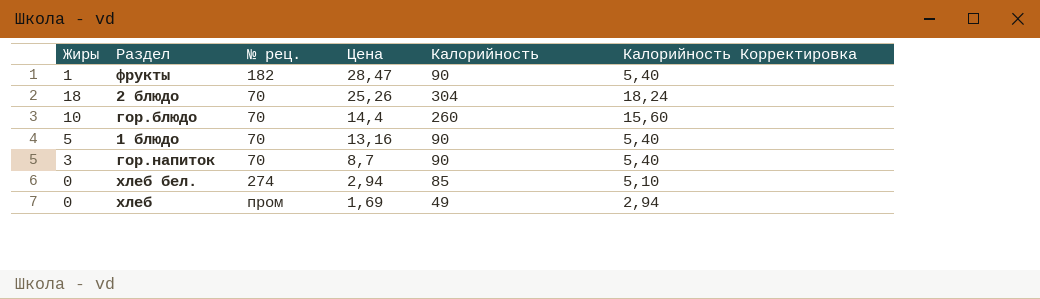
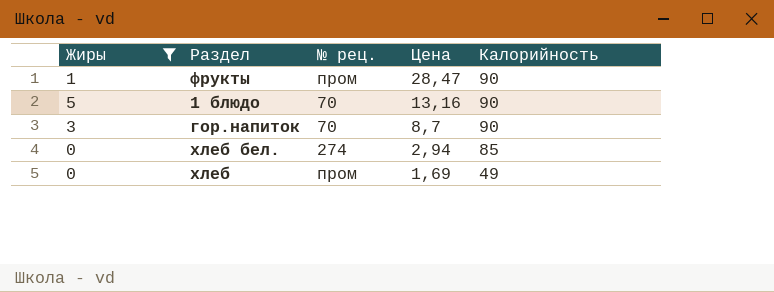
filter: none -> Жиры <= 5
column Калорийность Корректировка | formula: [Калорийность] * 0,06 -> none
фрукты | № рец.: 182 -> пром

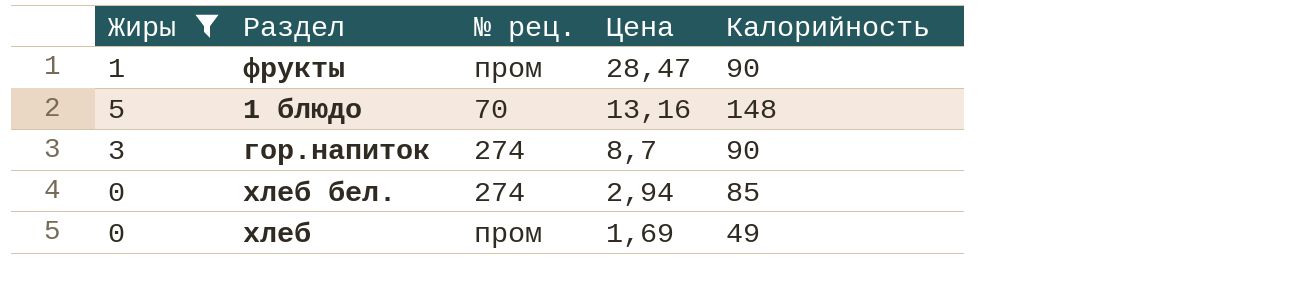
1 блюдо | Калорийность: 90 -> 148
гор.напиток | № рец.: 70 -> 274

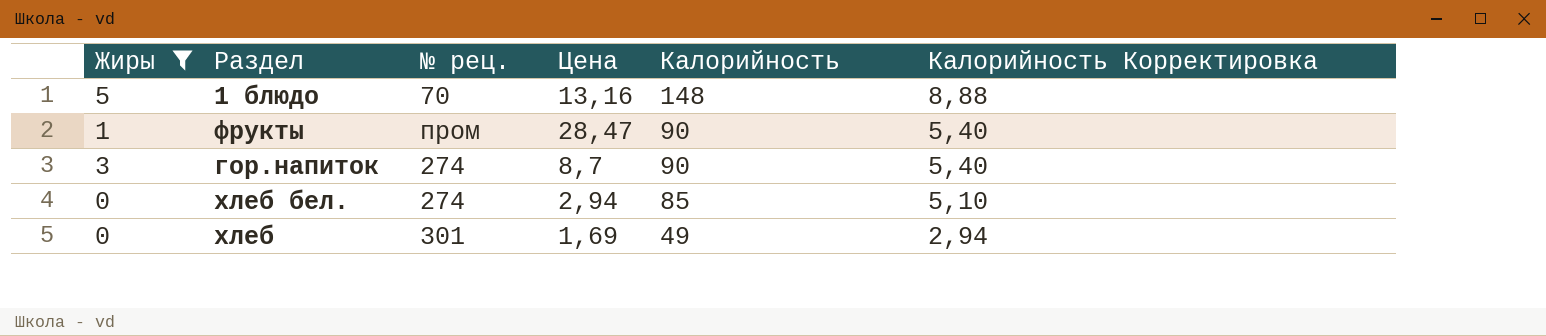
row order: Цена descending -> Калорийность descending
column Калорийность Корректировка | formula: none -> [Калорийность] * 0,06
хлеб | № рец.: пром -> 301

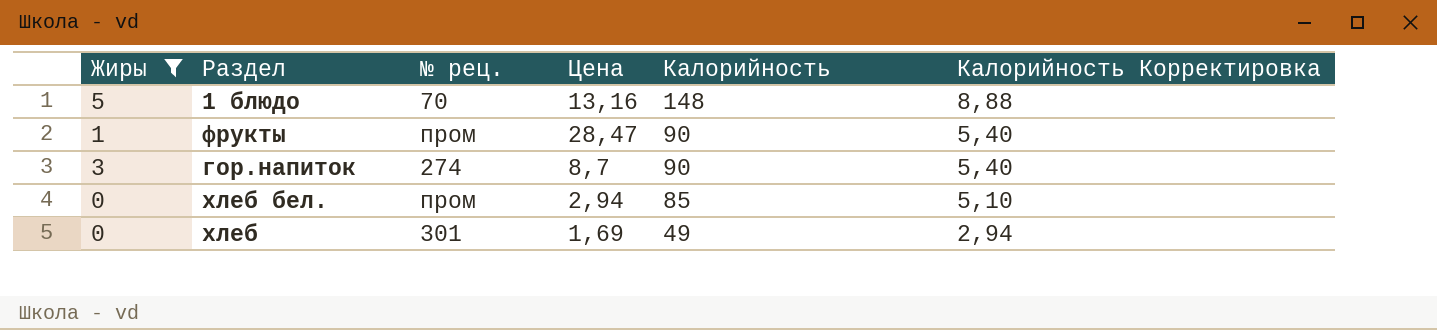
хлеб бел. | № рец.: 274 -> пром

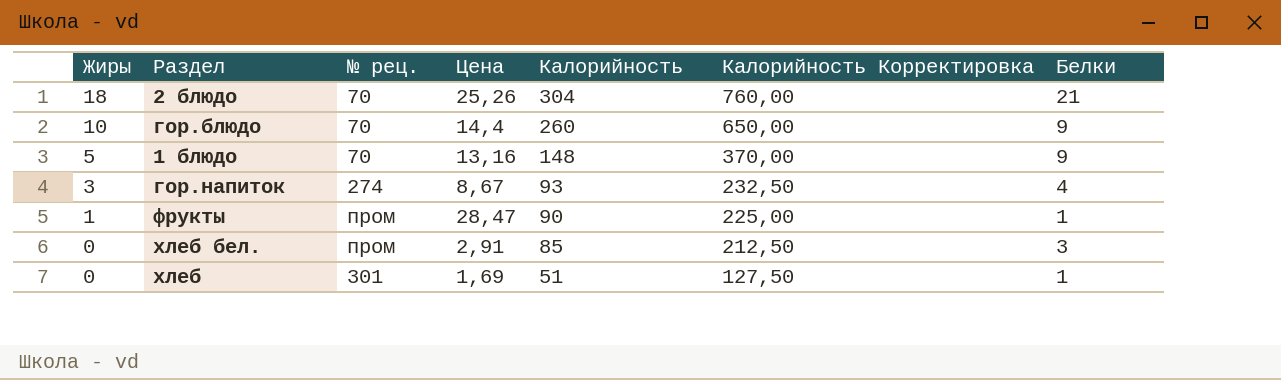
filter: Жиры <= 5 -> none
row order: Калорийность descending -> Жиры descending
column Калорийность Корректировка | formula: [Калорийность] * 0,06 -> [Калорийность] * 2,5
column Белки | position: none -> 7
гор.напиток | Цена: 8,7 -> 8,67
гор.напиток | Калорийность: 90 -> 93
хлеб бел. | Цена: 2,94 -> 2,91
хлеб | Калорийность: 49 -> 51

